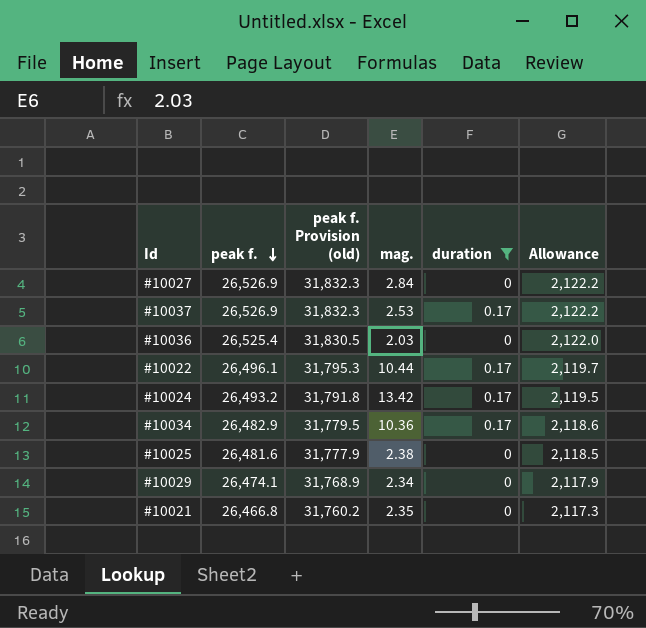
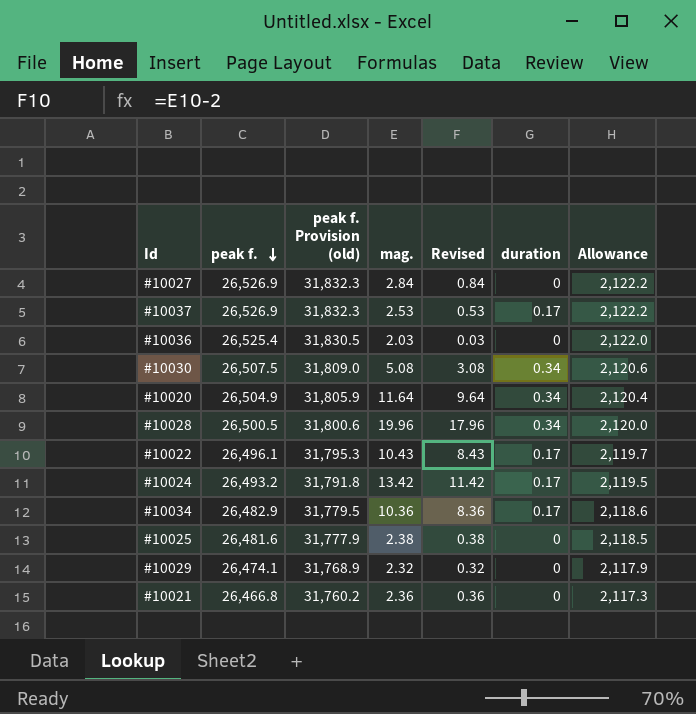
filter: duration != 0.34 -> none
column Revised | formula: none -> [mag.] - 2
#10022 | mag.: 10.44 -> 10.43
#10029 | mag.: 2.34 -> 2.32
#10021 | mag.: 2.35 -> 2.36

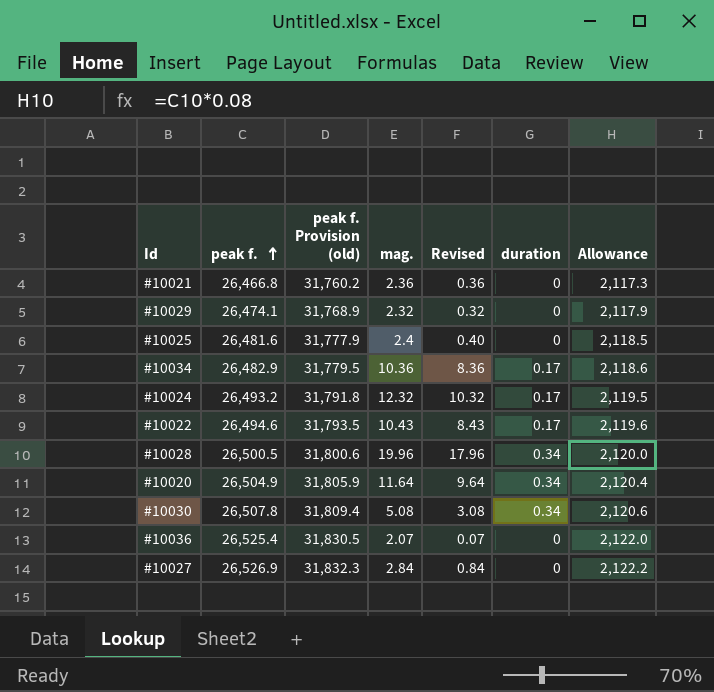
row order: peak f. descending -> peak f. ascending
row #10037: 26,526.9 | 31,832.3 | 2.53 | 0.53 | 0.17 | 2,122.2 -> none
#10025 | mag.: 2.38 -> 2.4
#10025 | Revised: 0.38 -> 0.40
#10024 | mag.: 13.42 -> 12.32
#10024 | Revised: 11.42 -> 10.32
#10022 | peak f.: 26,496.1 -> 26,494.6
#10022 | peak f. Provision (old): 31,795.3 -> 31,793.5
#10022 | Allowance: 2,119.7 -> 2,119.6
#10030 | peak f.: 26,507.5 -> 26,507.8
#10030 | peak f. Provision (old): 31,809.0 -> 31,809.4
#10036 | mag.: 2.03 -> 2.07
#10036 | Revised: 0.03 -> 0.07

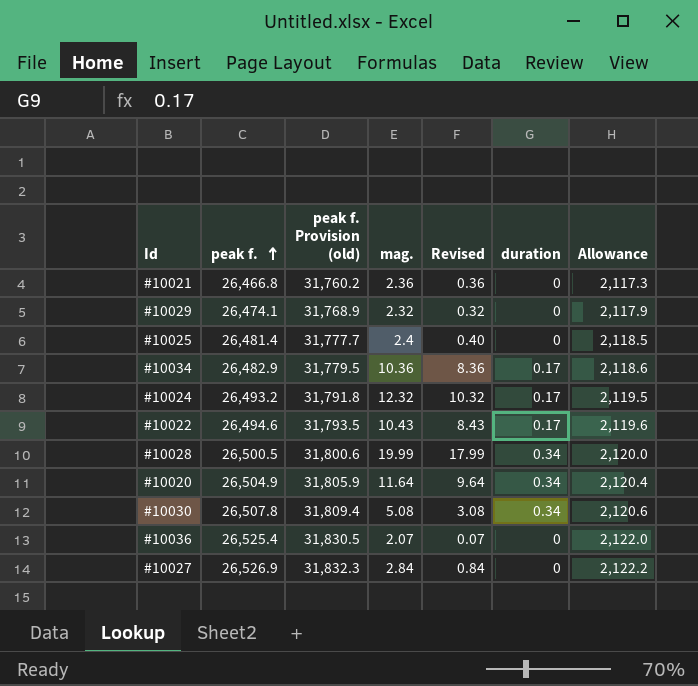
#10025 | peak f.: 26,481.6 -> 26,481.4
#10025 | peak f. Provision (old): 31,777.9 -> 31,777.7
#10028 | mag.: 19.96 -> 19.99
#10028 | Revised: 17.96 -> 17.99

